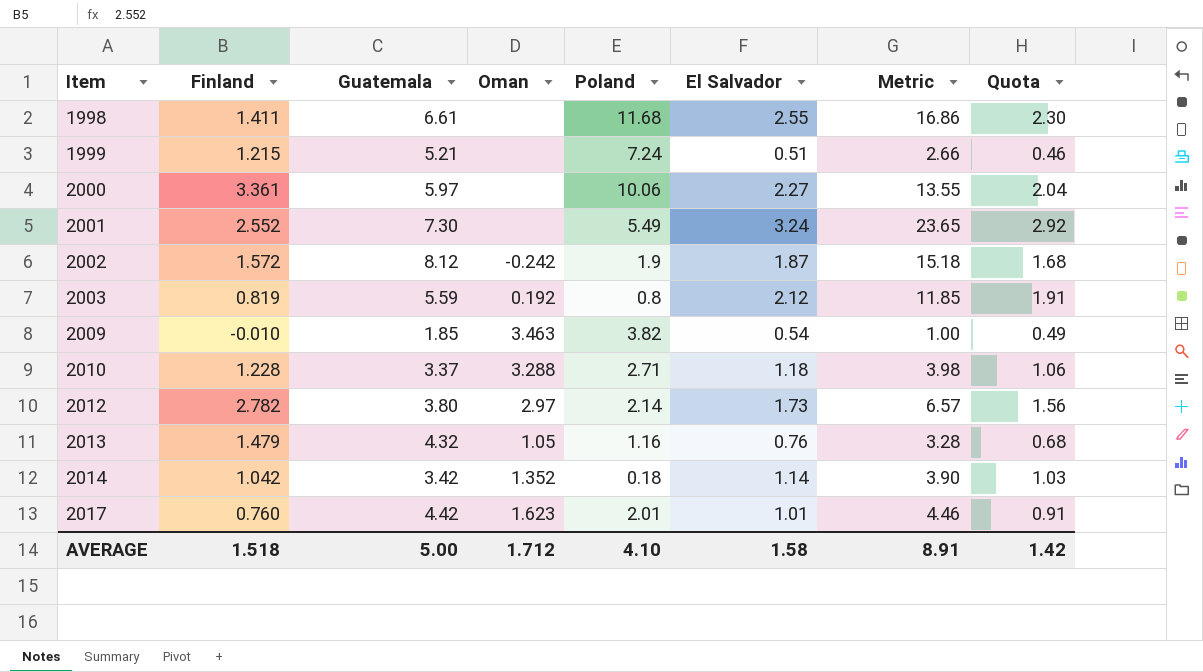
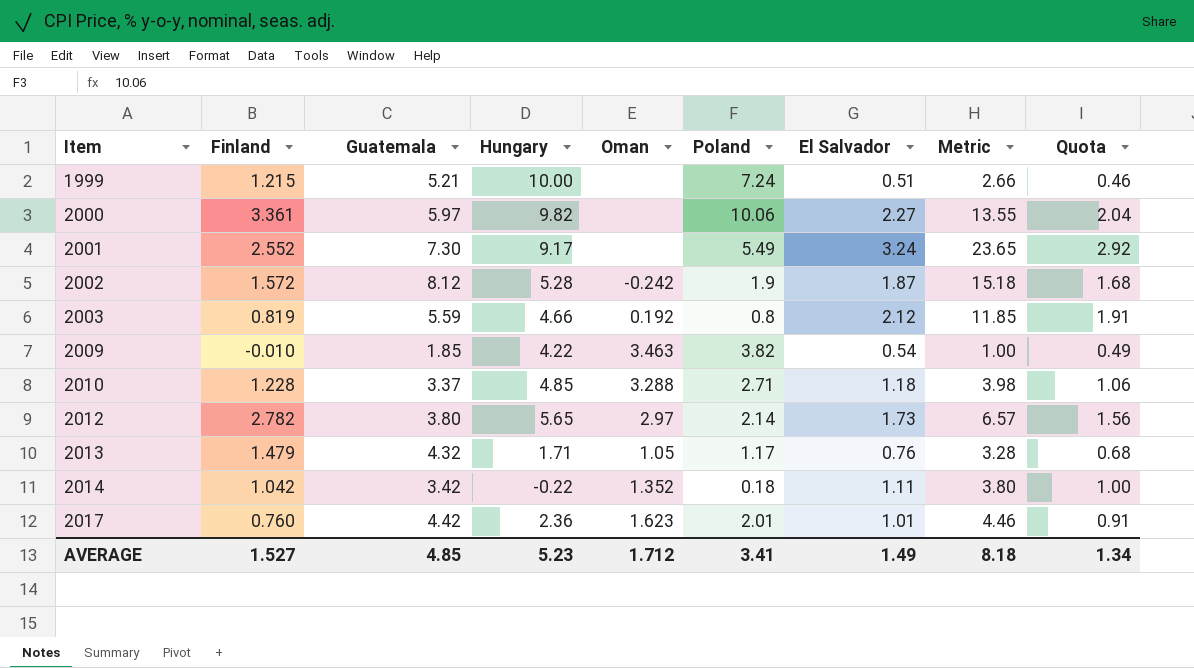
column Hungary | position: none -> 4
row 1998: 1.411 | 6.61 | none | 11.68 | 2.55 | 16.86 | 2.30 -> none
2013 | Poland: 1.16 -> 1.17
2014 | El Salvador: 1.14 -> 1.11
2014 | Metric: 3.90 -> 3.80
2014 | Quota: 1.03 -> 1.00
AVERAGE | Finland: 1.518 -> 1.527
AVERAGE | Guatemala: 5.00 -> 4.85
AVERAGE | Poland: 4.10 -> 3.41
AVERAGE | El Salvador: 1.58 -> 1.49
AVERAGE | Metric: 8.91 -> 8.18
AVERAGE | Quota: 1.42 -> 1.34

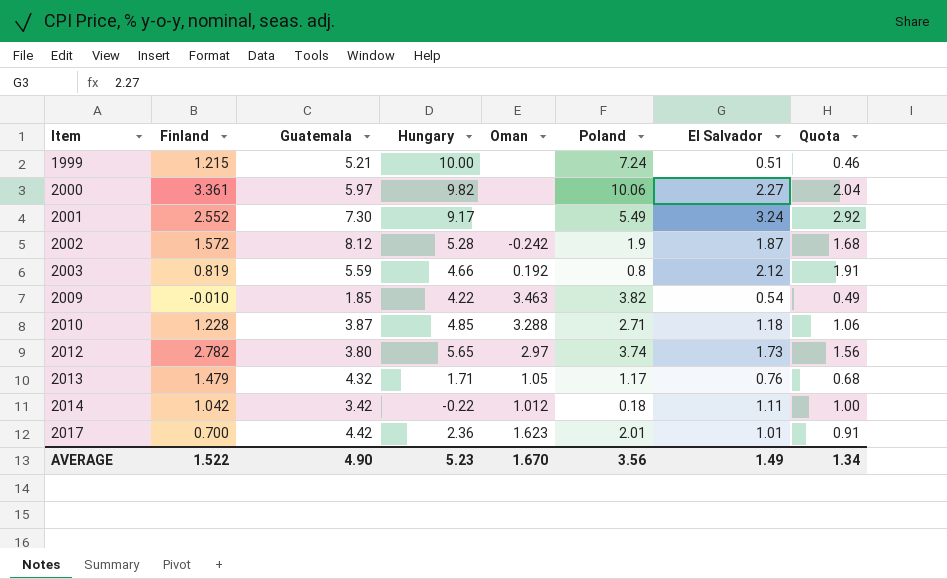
column Metric | formula: [Guatemala] * [El Salvador] -> none
2010 | Guatemala: 3.37 -> 3.87
2012 | Poland: 2.14 -> 3.74
2014 | Oman: 1.352 -> 1.012
2017 | Finland: 0.760 -> 0.700
AVERAGE | Finland: 1.527 -> 1.522
AVERAGE | Guatemala: 4.85 -> 4.90
AVERAGE | Oman: 1.712 -> 1.670
AVERAGE | Poland: 3.41 -> 3.56

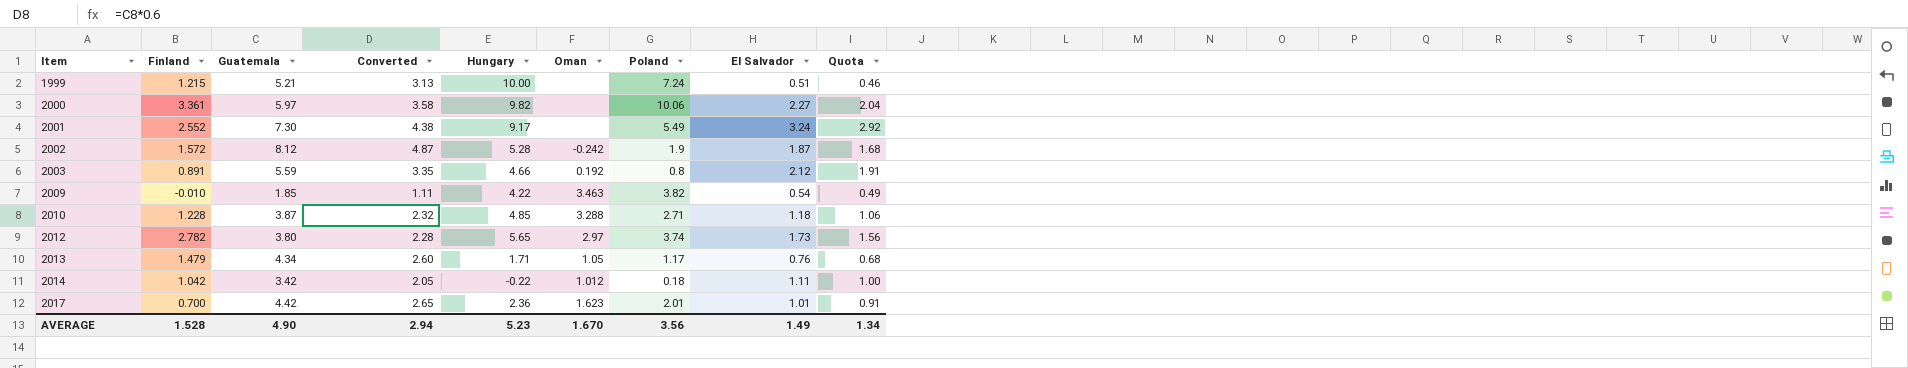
column Converted | formula: none -> [Guatemala] * 0.6
2003 | Finland: 0.819 -> 0.891
2013 | Guatemala: 4.32 -> 4.34
AVERAGE | Finland: 1.522 -> 1.528

